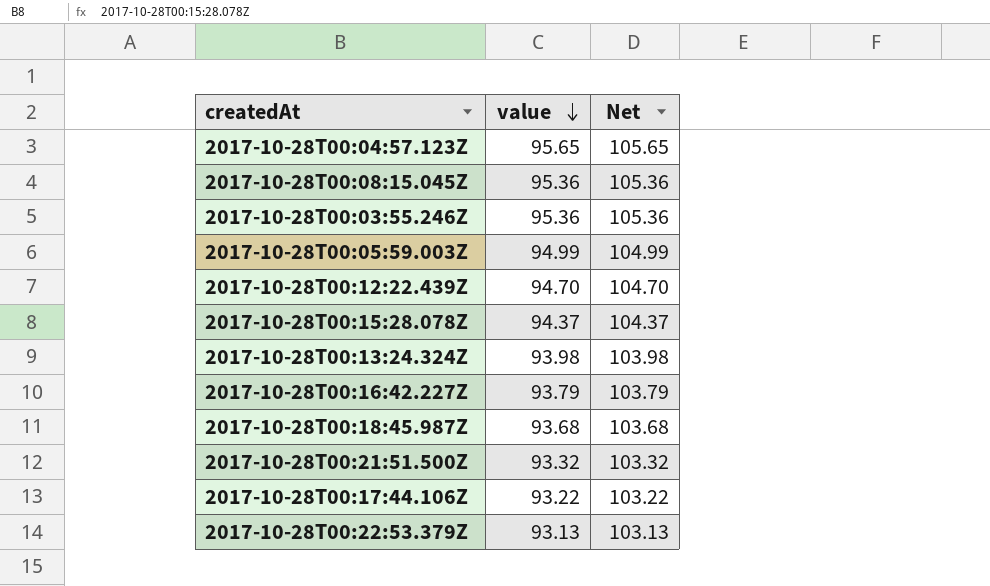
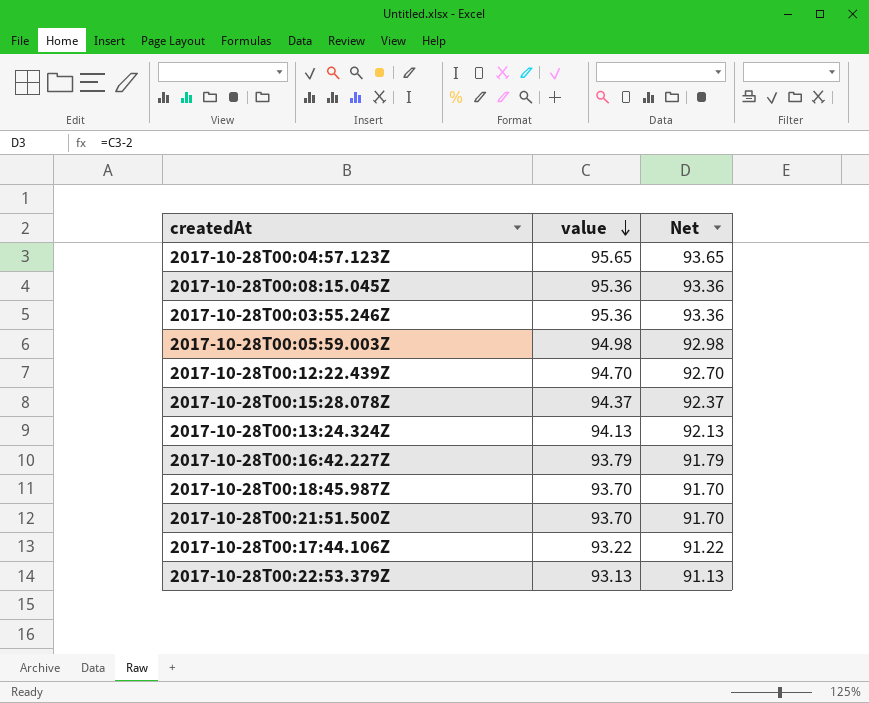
column Net | formula: [value] + 10 -> [value] - 2
2017-10-28T00:05:59.003Z | value: 94.99 -> 94.98
2017-10-28T00:13:24.324Z | value: 93.98 -> 94.13
2017-10-28T00:18:45.987Z | value: 93.68 -> 93.70
2017-10-28T00:21:51.500Z | value: 93.32 -> 93.70

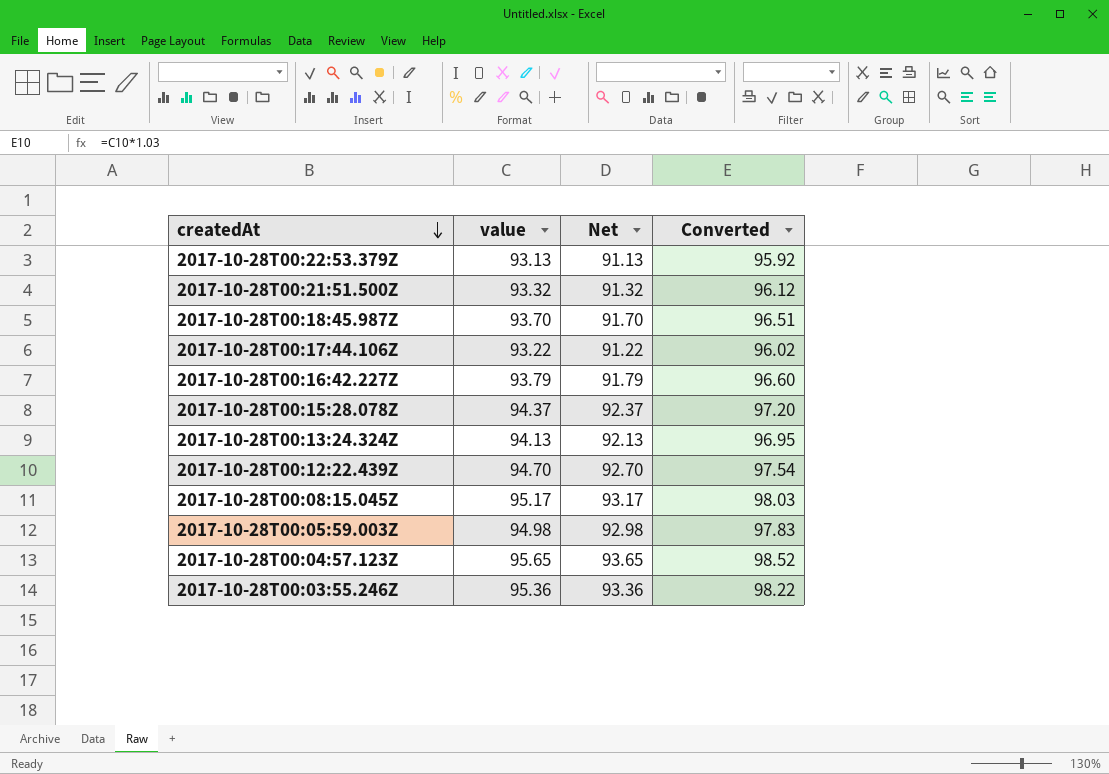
row order: value descending -> createdAt descending
column Converted | formula: none -> [value] * 1.03
2017-10-28T00:21:51.500Z | value: 93.70 -> 93.32
2017-10-28T00:21:51.500Z | Net: 91.70 -> 91.32
2017-10-28T00:08:15.045Z | value: 95.36 -> 95.17
2017-10-28T00:08:15.045Z | Net: 93.36 -> 93.17

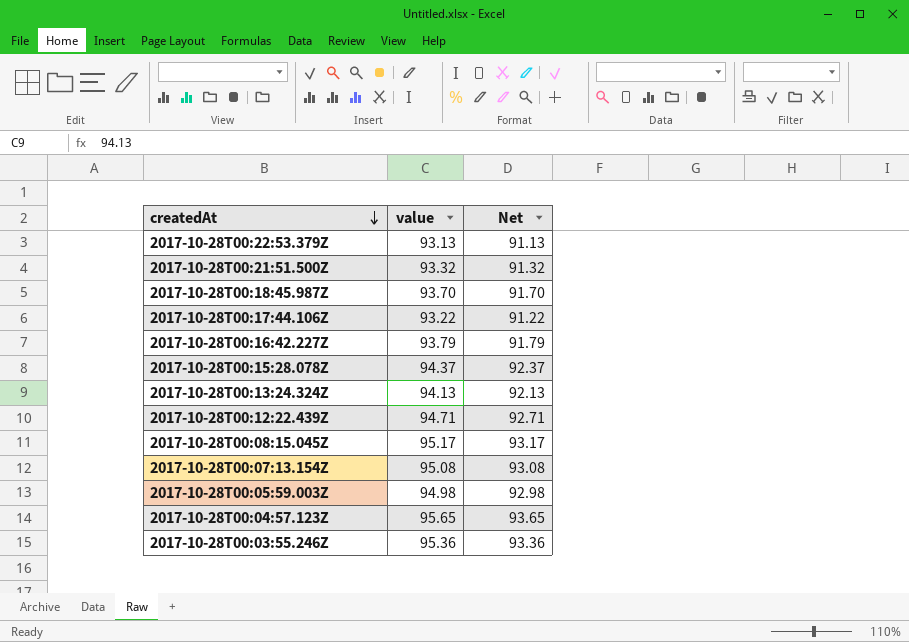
column Converted | formula: [value] * 1.03 -> none
2017-10-28T00:12:22.439Z | value: 94.70 -> 94.71
2017-10-28T00:12:22.439Z | Net: 92.70 -> 92.71
row 2017-10-28T00:07:13.154Z: none -> 95.08 | 93.08

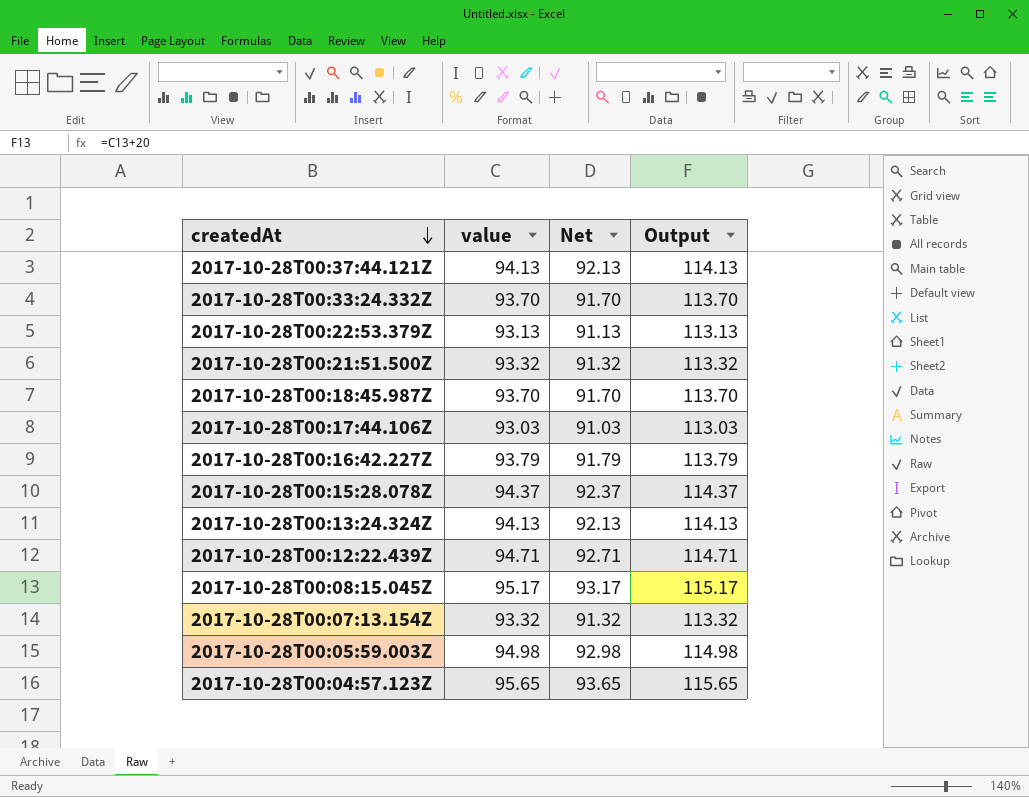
column Output | formula: none -> [value] + 20
row 2017-10-28T00:03:55.246Z: 95.36 | 93.36 -> none
row 2017-10-28T00:37:44.121Z: none -> 94.13 | 92.13 | 114.13
row 2017-10-28T00:33:24.332Z: none -> 93.70 | 91.70 | 113.70
2017-10-28T00:17:44.106Z | value: 93.22 -> 93.03
2017-10-28T00:17:44.106Z | Net: 91.22 -> 91.03
2017-10-28T00:07:13.154Z | value: 95.08 -> 93.32
2017-10-28T00:07:13.154Z | Net: 93.08 -> 91.32

